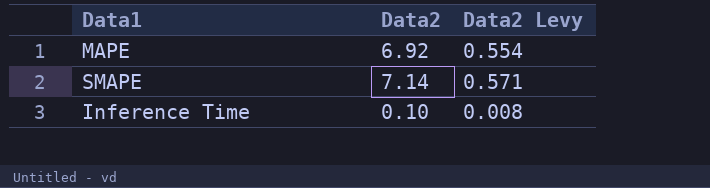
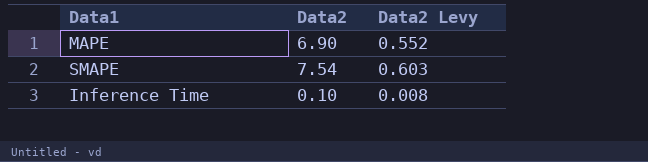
MAPE | Data2: 6.92 -> 6.90
MAPE | Data2 Levy: 0.554 -> 0.552
SMAPE | Data2: 7.14 -> 7.54
SMAPE | Data2 Levy: 0.571 -> 0.603

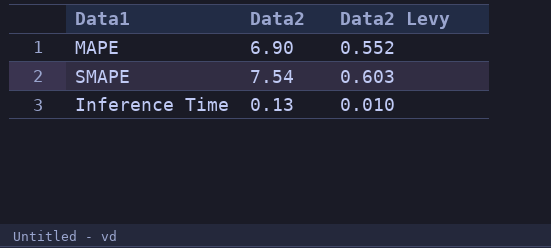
Inference Time | Data2: 0.10 -> 0.13
Inference Time | Data2 Levy: 0.008 -> 0.010

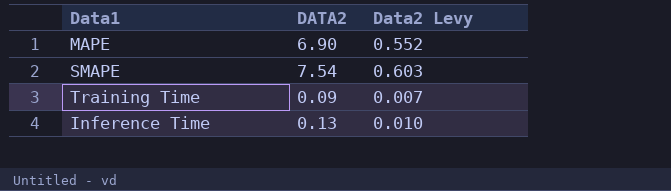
column name: Data2 -> DATA2
row Training Time: none -> 0.09 | 0.007

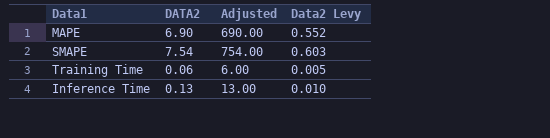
column Adjusted | formula: none -> [DATA2] * 100
Training Time | DATA2: 0.09 -> 0.06
Training Time | Data2 Levy: 0.007 -> 0.005

